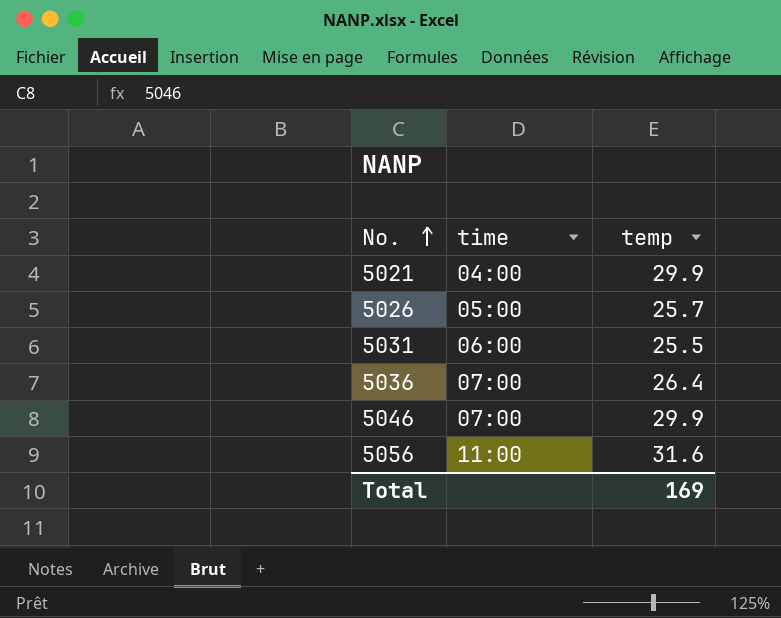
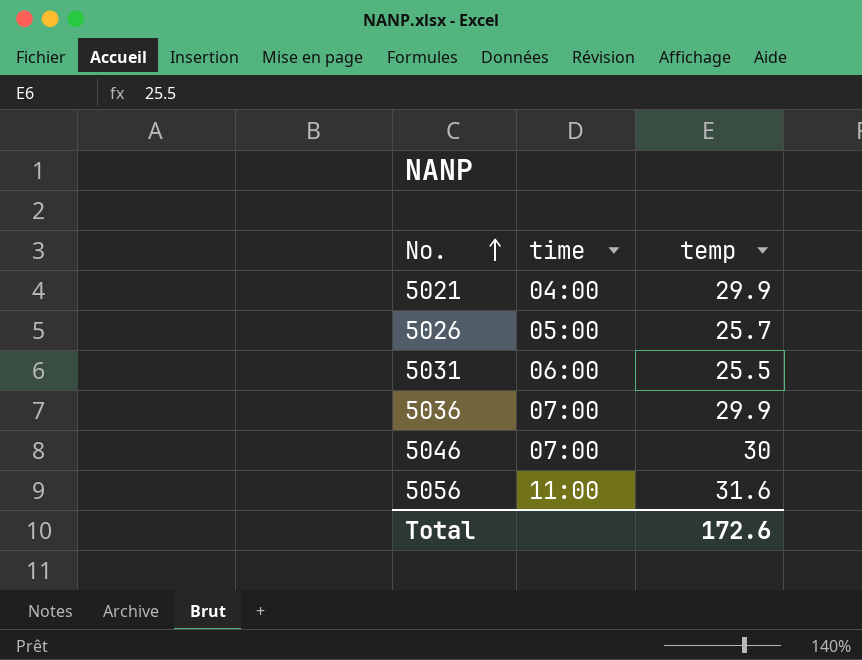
5036 | temp: 26.4 -> 29.9
5046 | temp: 29.9 -> 30
Total | temp: 169 -> 172.6

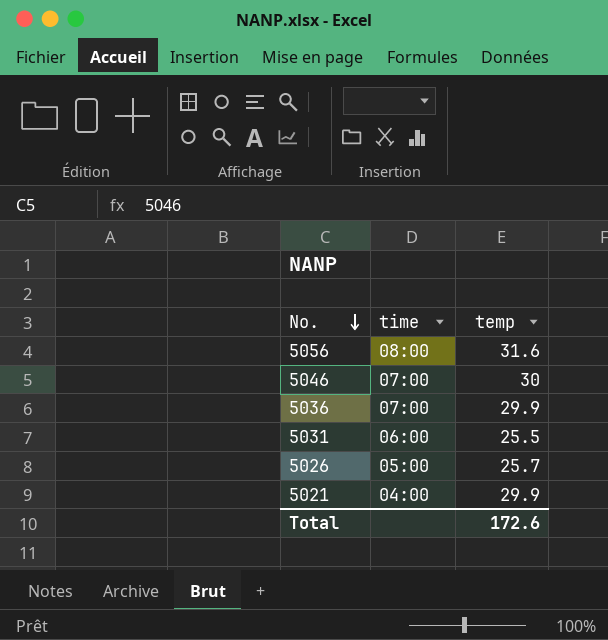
row order: No. ascending -> No. descending
5056 | time: 11:00 -> 08:00

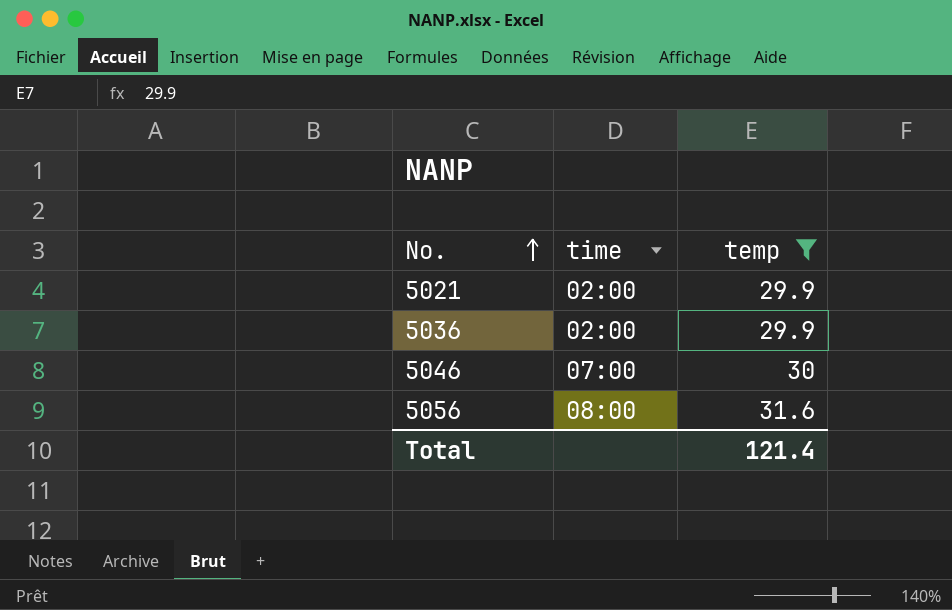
filter: none -> temp >= 29.9
row order: No. descending -> No. ascending
5021 | time: 04:00 -> 02:00
5036 | time: 07:00 -> 02:00
Total | temp: 172.6 -> 121.4

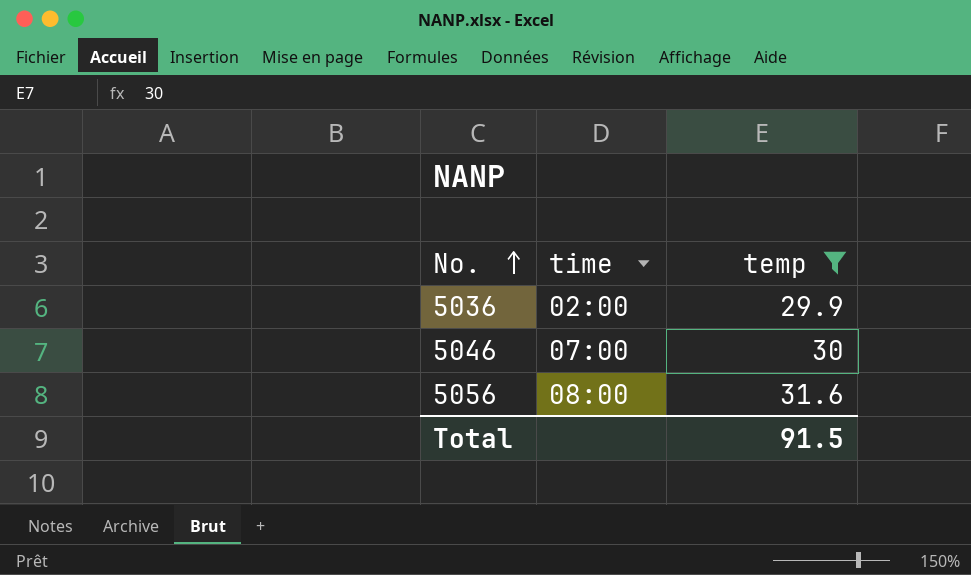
row 5021: 02:00 | 29.9 -> none
Total | temp: 121.4 -> 91.5

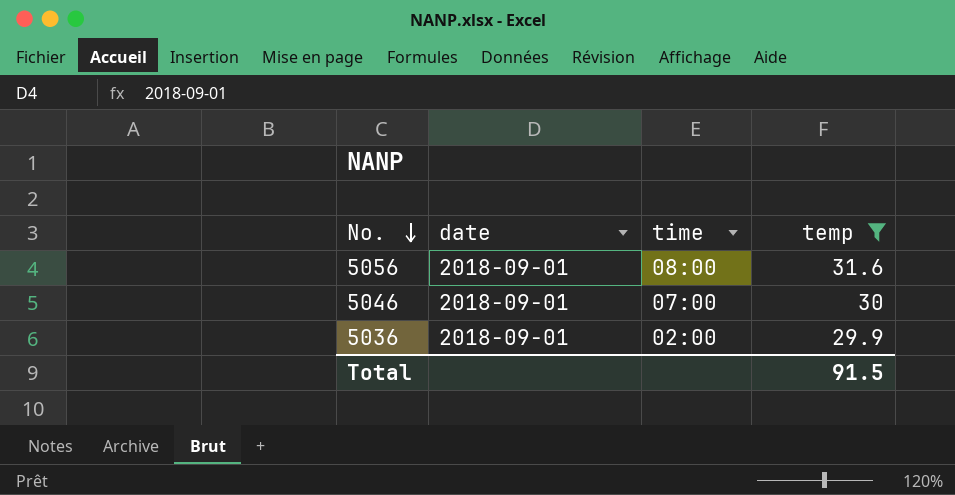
row order: No. ascending -> No. descending
column date | position: none -> 2

